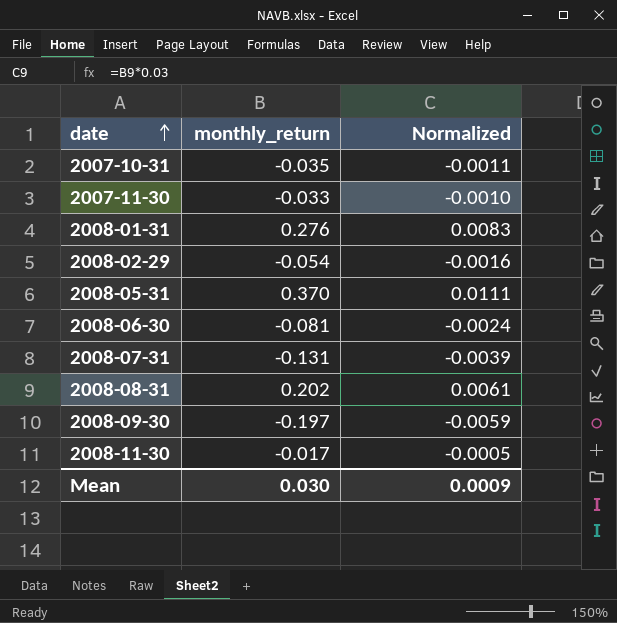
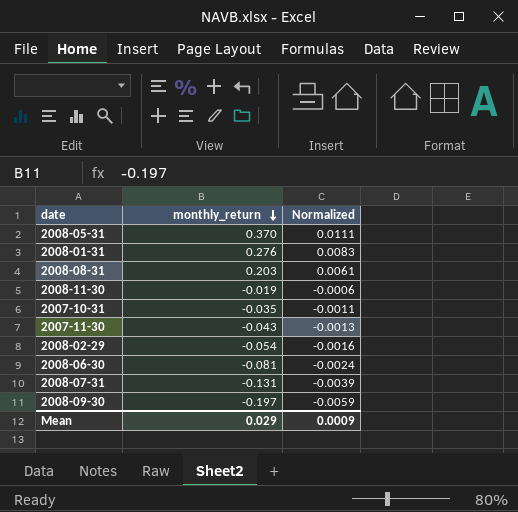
row order: date ascending -> monthly_return descending
2008-08-31 | monthly_return: 0.202 -> 0.203
2008-11-30 | monthly_return: -0.017 -> -0.019
2008-11-30 | Normalized: -0.0005 -> -0.0006
2007-11-30 | monthly_return: -0.033 -> -0.043
2007-11-30 | Normalized: -0.0010 -> -0.0013
Mean | monthly_return: 0.030 -> 0.029

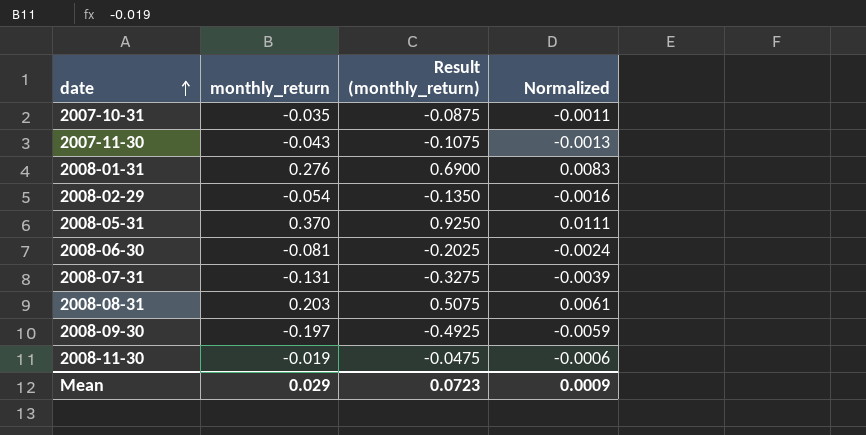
row order: monthly_return descending -> date ascending
column Result (monthly_return) | formula: none -> [monthly_return] * 2.5

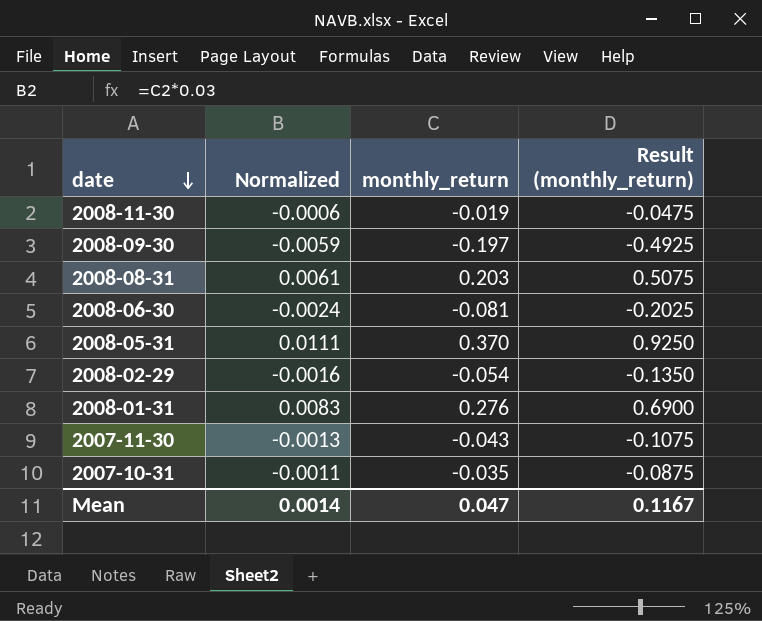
row order: date ascending -> date descending
column Normalized | position: 4 -> 2
row 2008-07-31: -0.131 | -0.3275 | -0.0039 -> none
Mean | Normalized: 0.0009 -> 0.0014
Mean | monthly_return: 0.029 -> 0.047
Mean | Result (monthly_return): 0.0723 -> 0.1167

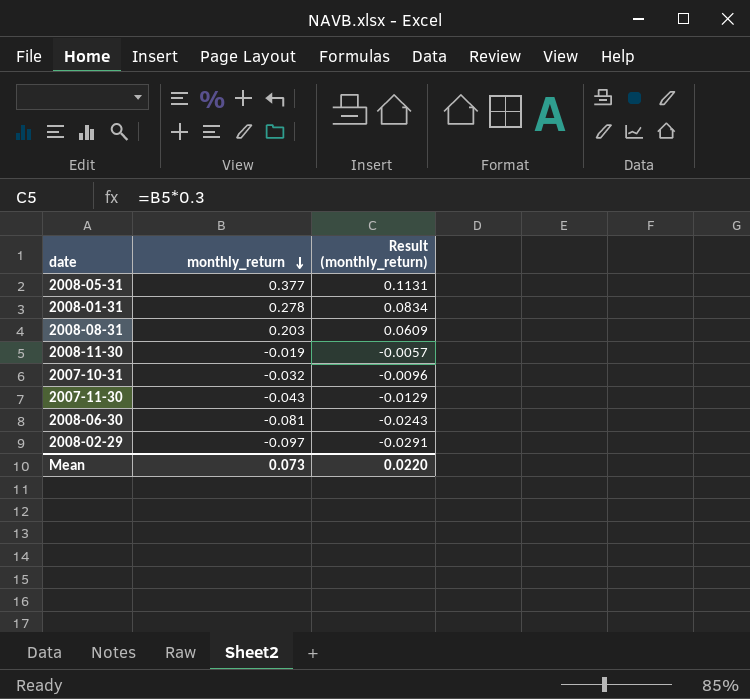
row order: date descending -> monthly_return descending
column Normalized | formula: [monthly_return] * 0.03 -> none
column Result (monthly_return) | formula: [monthly_return] * 2.5 -> [monthly_return] * 0.3
row 2008-09-30: -0.0059 | -0.197 | -0.4925 -> none
2008-05-31 | monthly_return: 0.370 -> 0.377
2008-01-31 | monthly_return: 0.276 -> 0.278
2007-10-31 | monthly_return: -0.035 -> -0.032
2008-02-29 | monthly_return: -0.054 -> -0.097
Mean | monthly_return: 0.047 -> 0.073
Mean | Result (monthly_return): 0.1167 -> 0.0220

